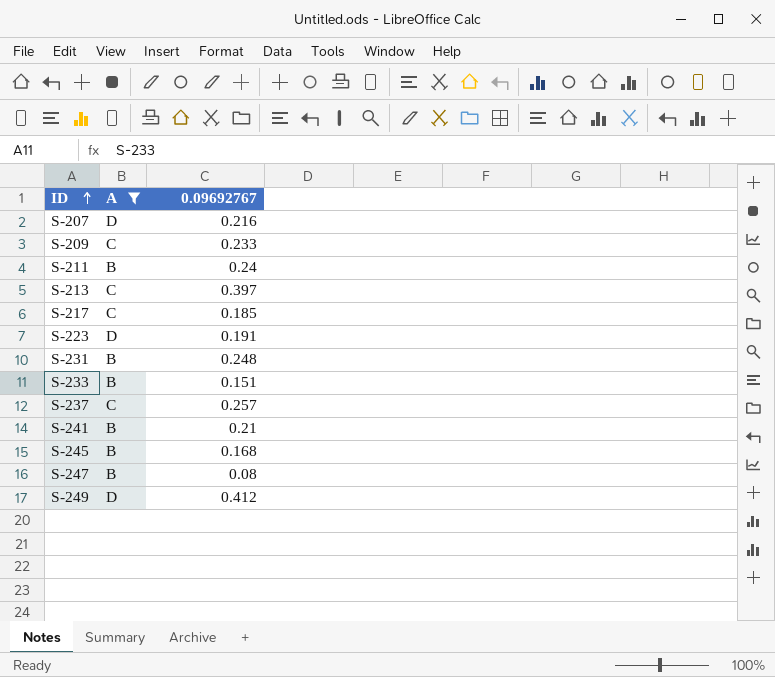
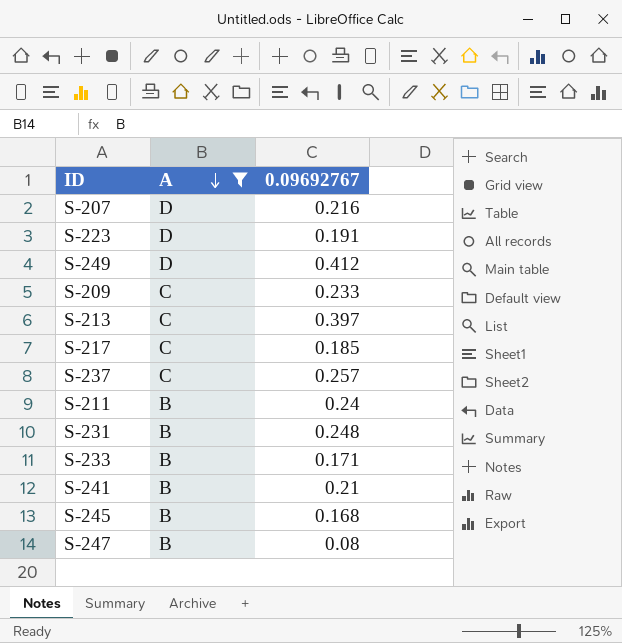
row order: ID ascending -> A descending
S-233 | 0.09692767: 0.151 -> 0.171

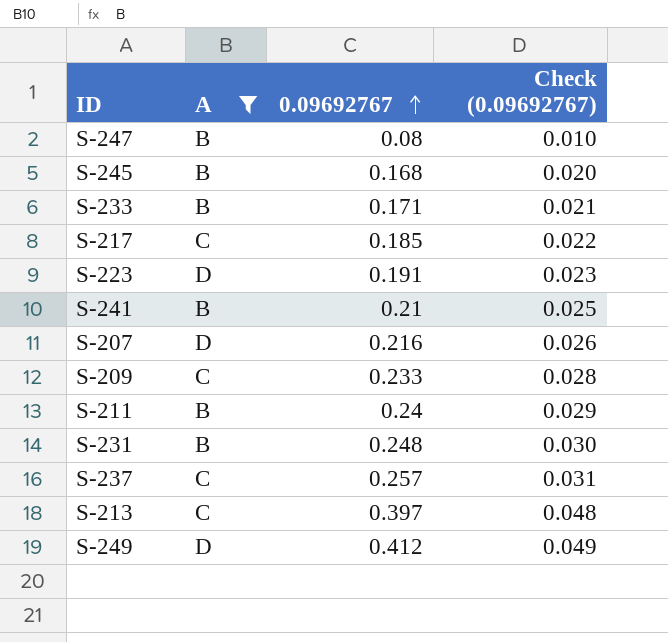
row order: A descending -> 0.09692767 ascending
column Check (0.09692767) | formula: none -> [0.09692767] * 0.12

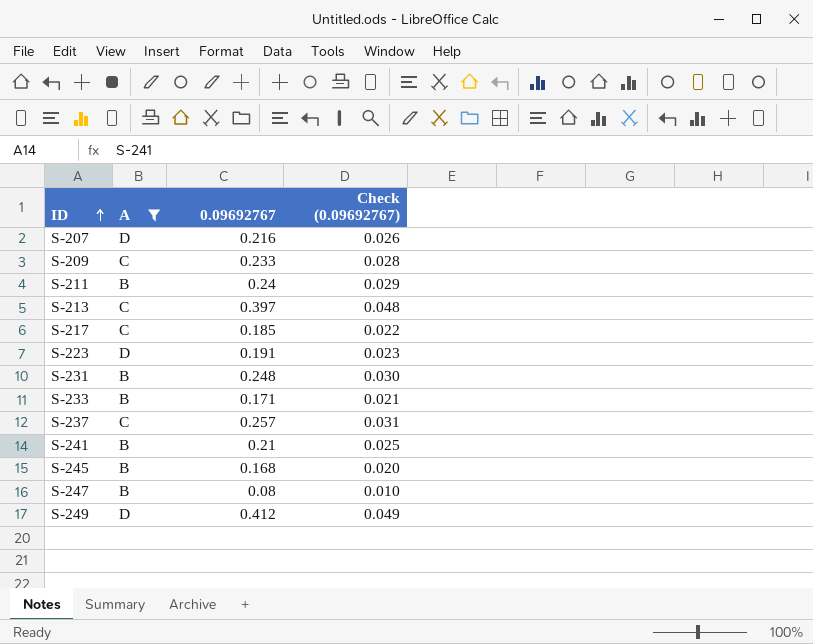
row order: 0.09692767 ascending -> ID ascending

